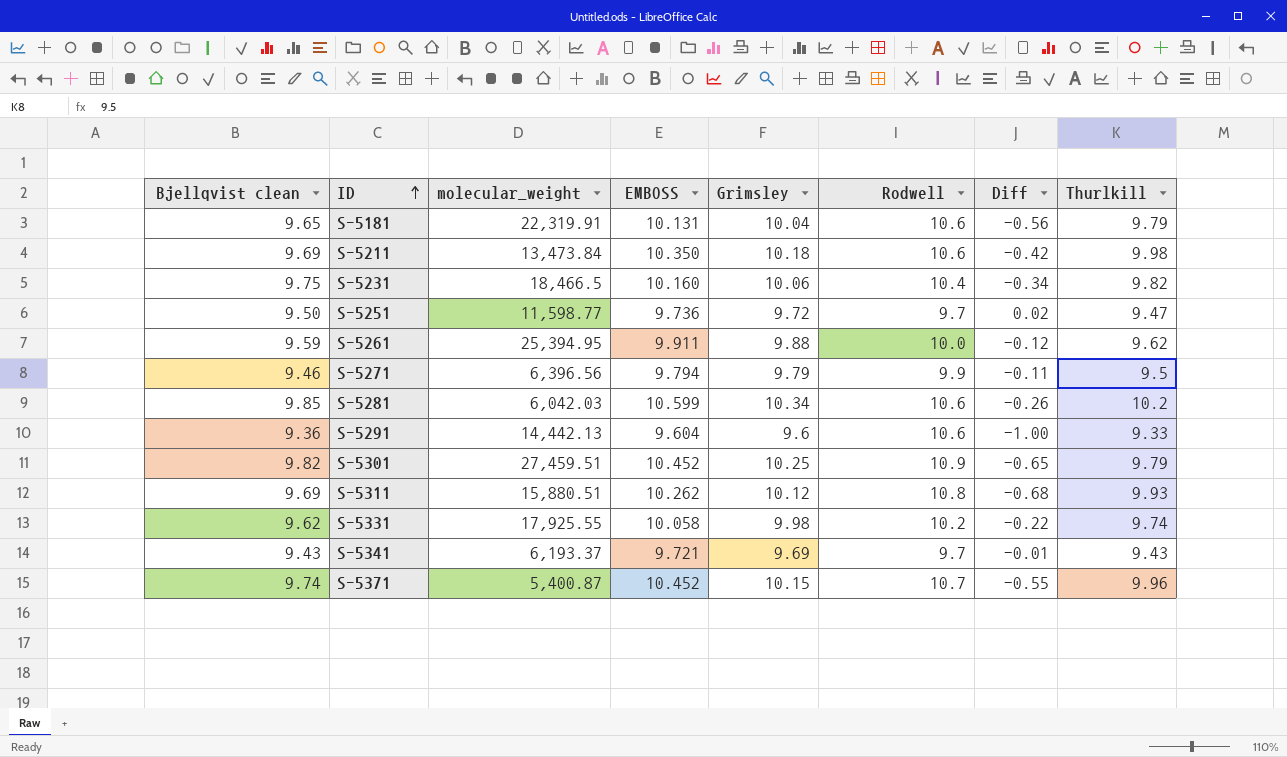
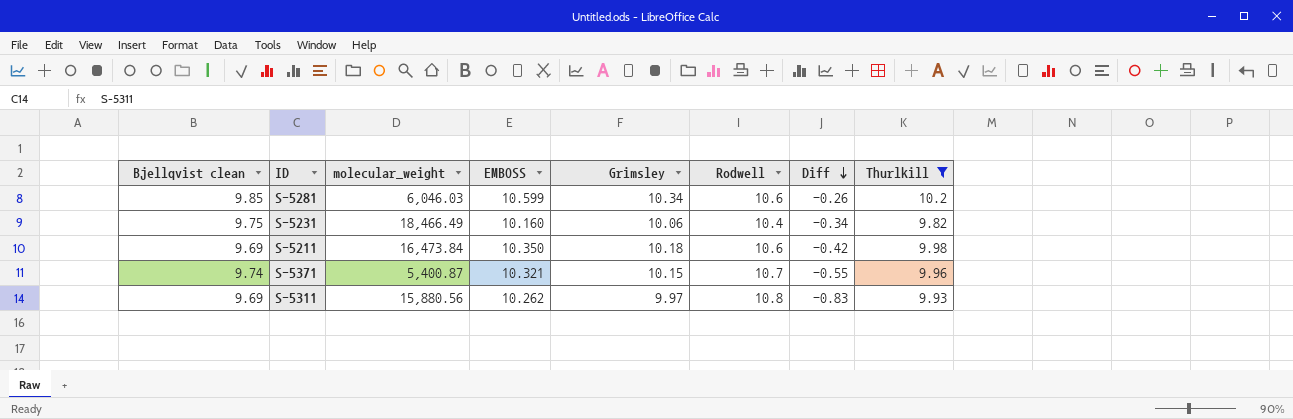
filter: none -> Thurlkill >= 9.82
row order: ID ascending -> Diff descending
S-5281 | molecular_weight: 6,042.03 -> 6,046.03
S-5231 | molecular_weight: 18,466.5 -> 18,466.49
S-5211 | molecular_weight: 13,473.84 -> 16,473.84
S-5371 | EMBOSS: 10.452 -> 10.321
S-5311 | molecular_weight: 15,880.51 -> 15,880.56
S-5311 | Grimsley: 10.12 -> 9.97
S-5311 | Diff: -0.68 -> -0.83

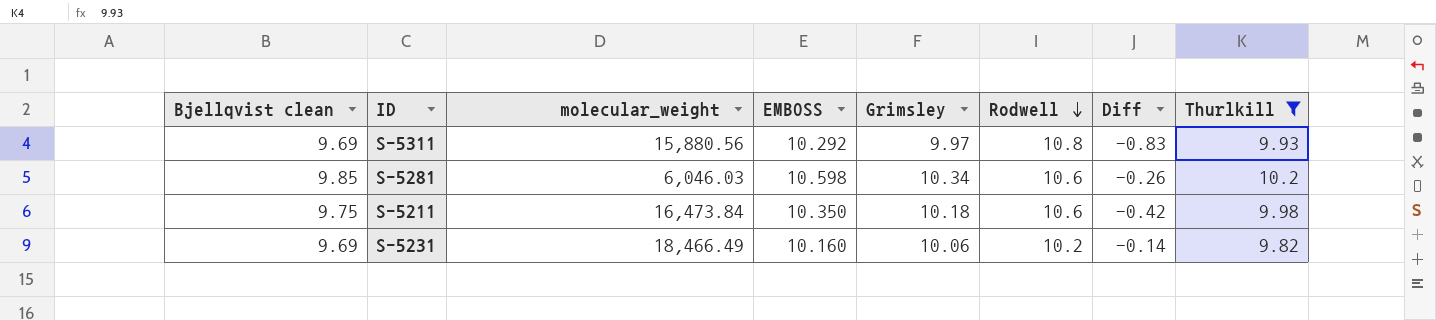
row order: Diff descending -> Rodwell descending
row S-5371: 9.74 | 5,400.87 | 10.321 | 10.15 | 10.7 | -0.55 | 9.96 -> none
S-5311 | EMBOSS: 10.262 -> 10.292
S-5281 | EMBOSS: 10.599 -> 10.598
S-5211 | Bjellqvist clean: 9.69 -> 9.75
S-5231 | Bjellqvist clean: 9.75 -> 9.69
S-5231 | Rodwell: 10.4 -> 10.2
S-5231 | Diff: -0.34 -> -0.14

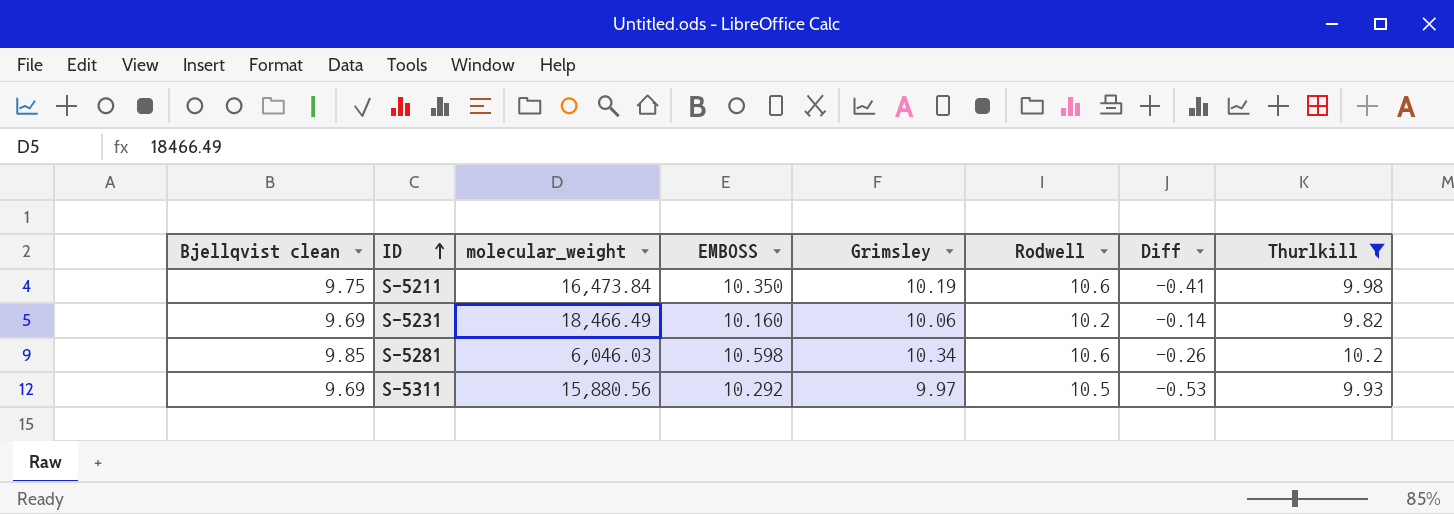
row order: Rodwell descending -> ID ascending
S-5211 | Grimsley: 10.18 -> 10.19
S-5211 | Diff: -0.42 -> -0.41
S-5311 | Rodwell: 10.8 -> 10.5
S-5311 | Diff: -0.83 -> -0.53

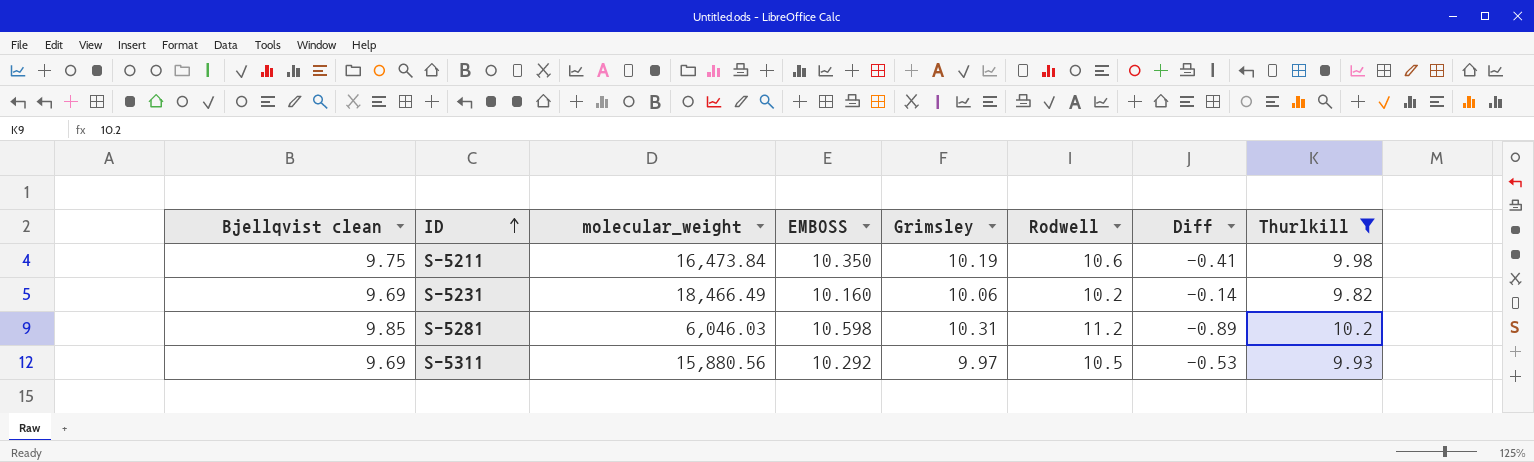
S-5281 | Grimsley: 10.34 -> 10.31
S-5281 | Rodwell: 10.6 -> 11.2
S-5281 | Diff: -0.26 -> -0.89

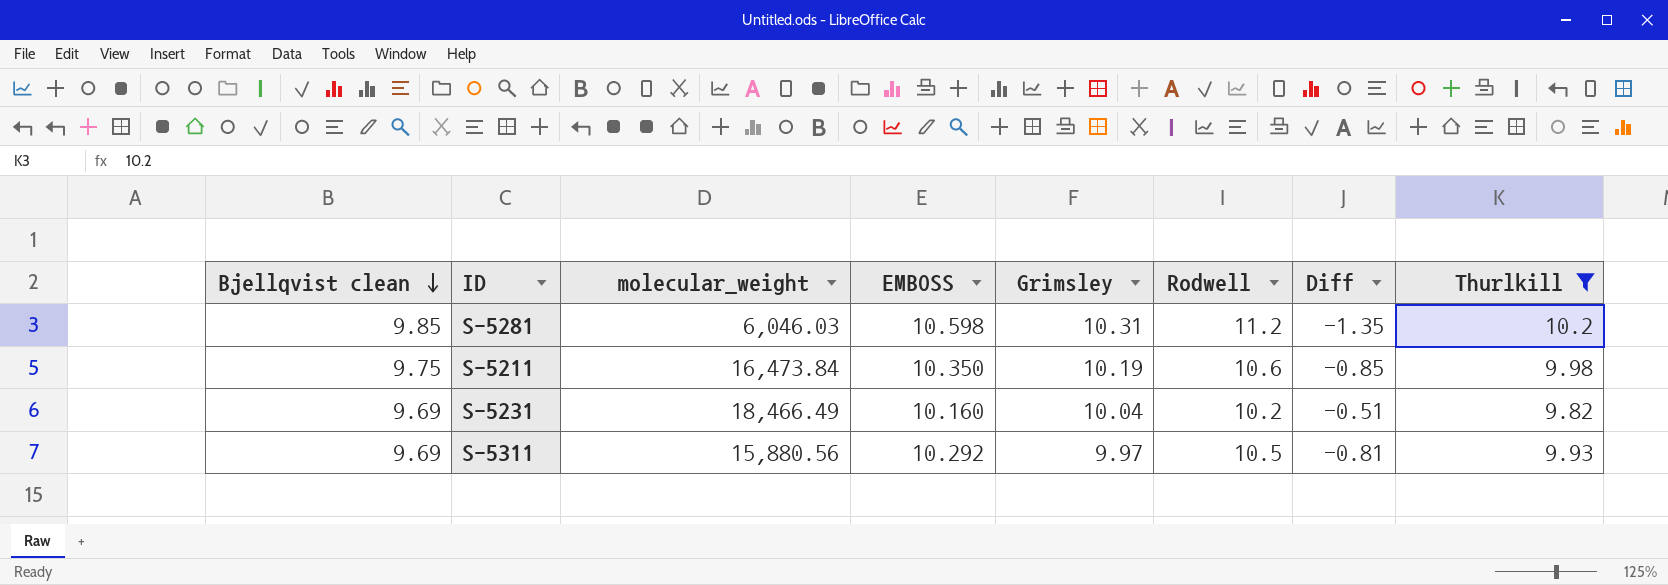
row order: ID ascending -> Bjellqvist clean descending
column Diff | formula: [Grimsley] - [Rodwell] -> [Bjellqvist clean] - [Rodwell]
S-5231 | Grimsley: 10.06 -> 10.04

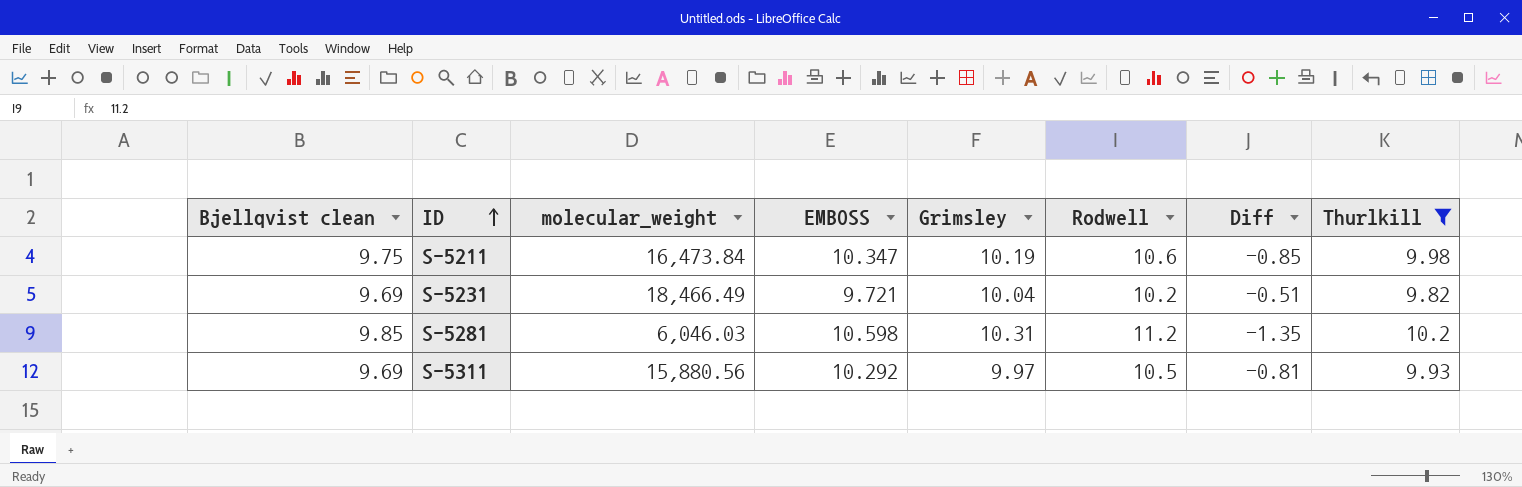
row order: Bjellqvist clean descending -> ID ascending
S-5211 | EMBOSS: 10.350 -> 10.347
S-5231 | EMBOSS: 10.160 -> 9.721

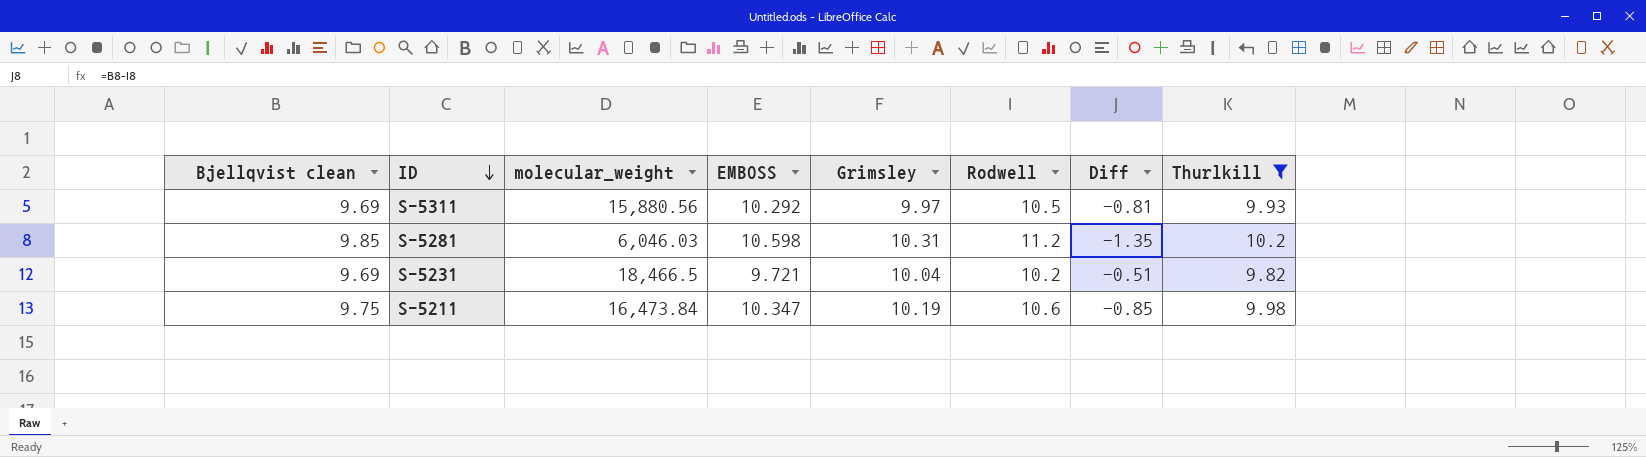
row order: ID ascending -> ID descending
S-5231 | molecular_weight: 18,466.49 -> 18,466.5

